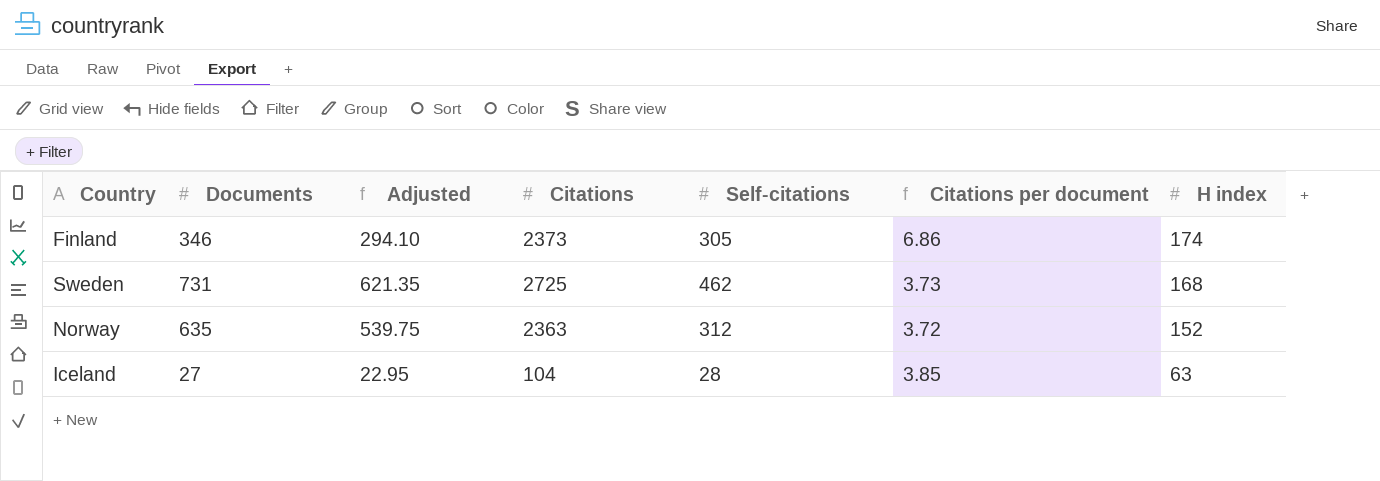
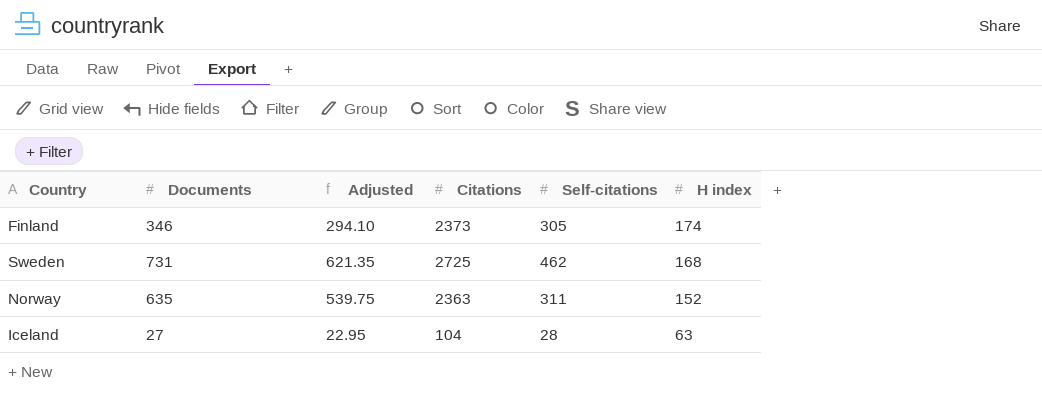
column Citations per document | formula: [Citations] / [Documents] -> none
Norway | Self-citations: 312 -> 311

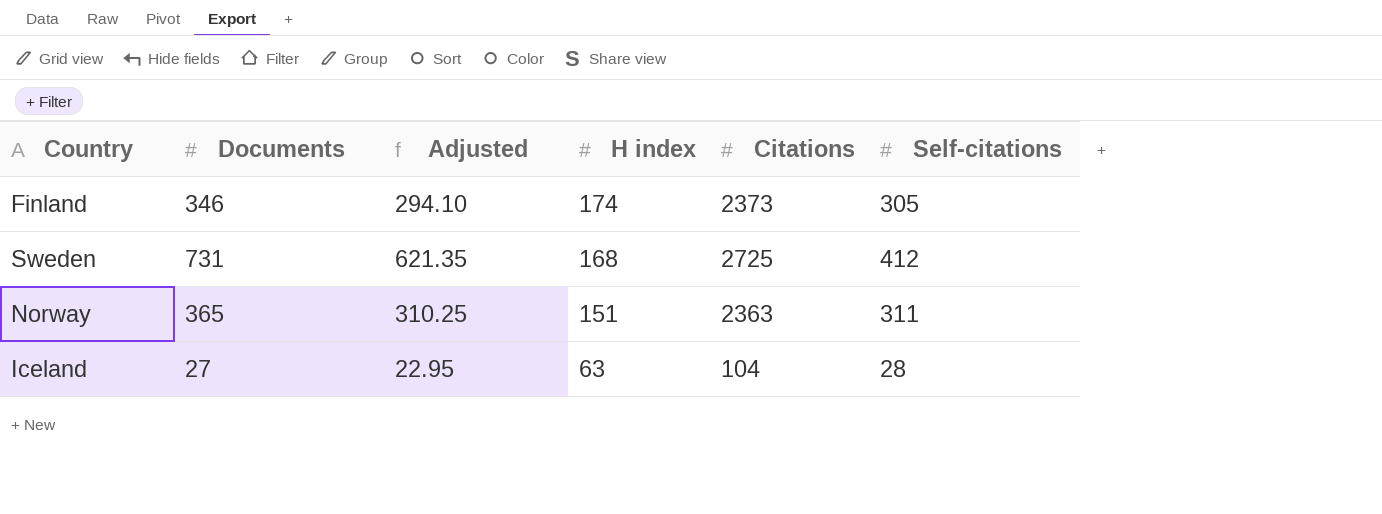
column H index | position: 6 -> 4
Sweden | Self-citations: 462 -> 412
Norway | Documents: 635 -> 365
Norway | Adjusted: 539.75 -> 310.25
Norway | H index: 152 -> 151

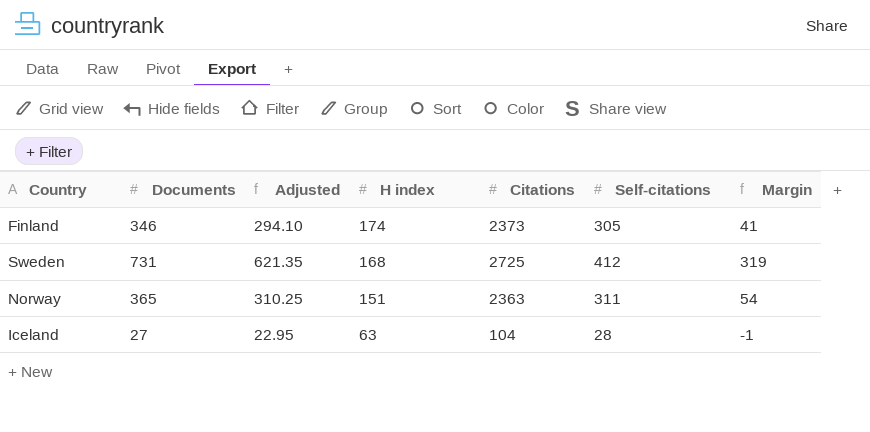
column Margin | formula: none -> [Documents] - [Self-citations]

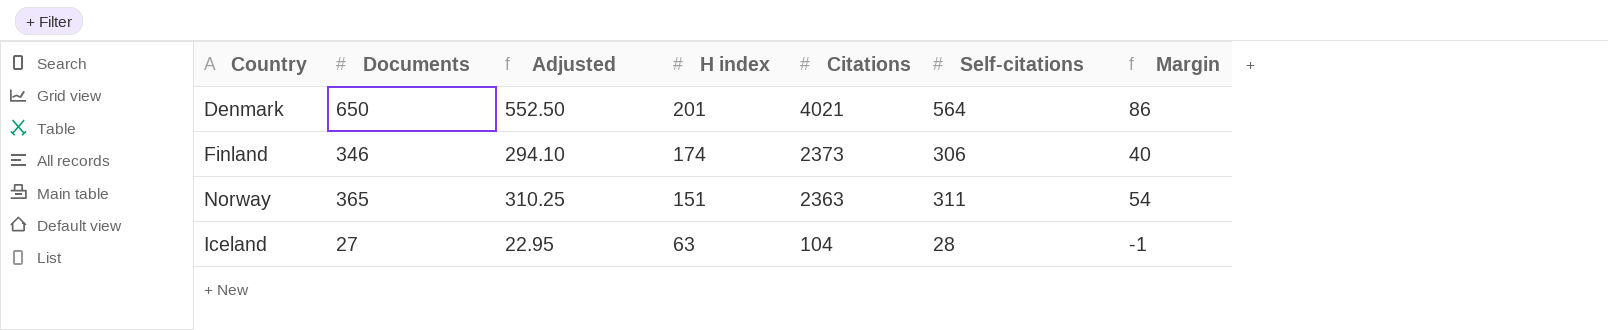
row Sweden: 731 | 621.35 | 168 | 2725 | 412 | 319 -> none
row Denmark: none -> 650 | 552.50 | 201 | 4021 | 564 | 86
Finland | Self-citations: 305 -> 306
Finland | Margin: 41 -> 40

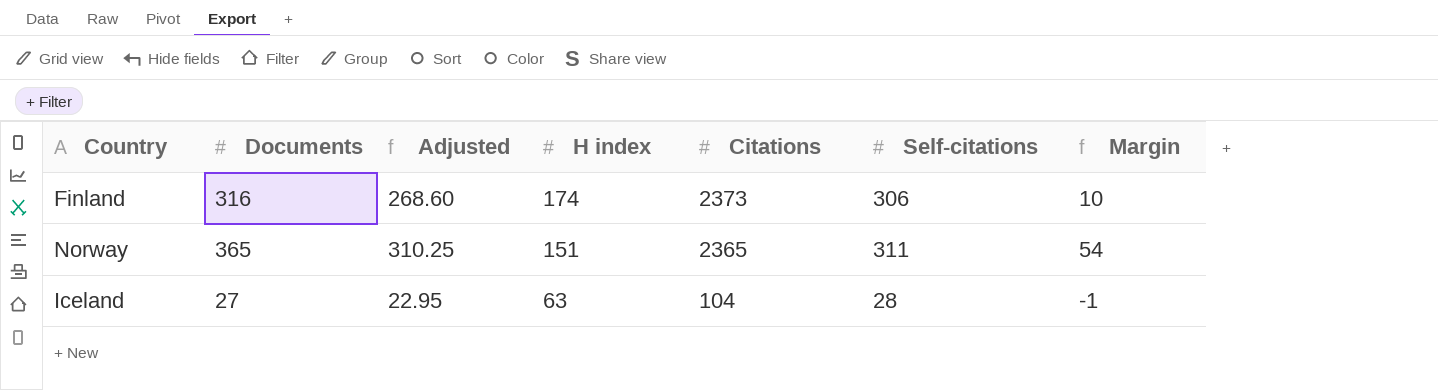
row Denmark: 650 | 552.50 | 201 | 4021 | 564 | 86 -> none
Finland | Documents: 346 -> 316
Finland | Adjusted: 294.10 -> 268.60
Finland | Margin: 40 -> 10
Norway | Citations: 2363 -> 2365

